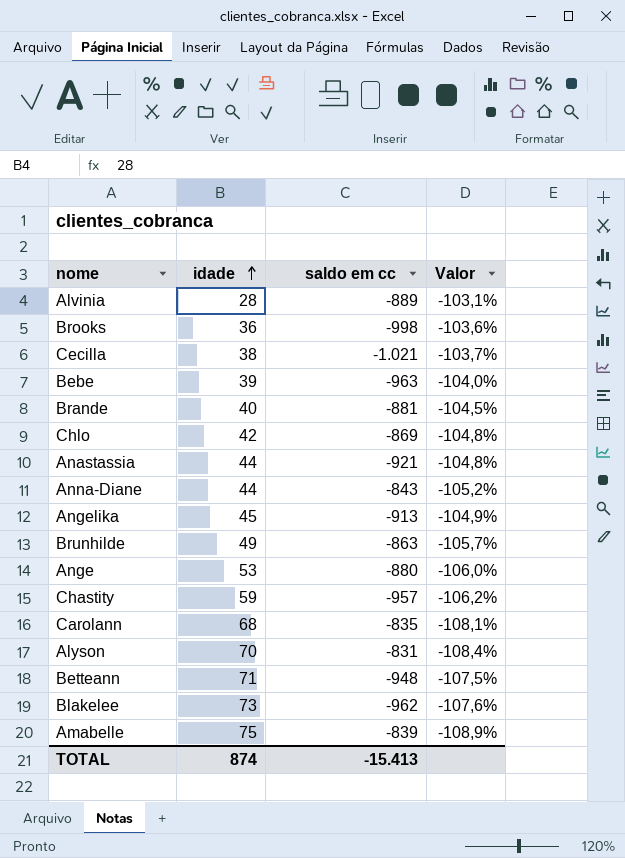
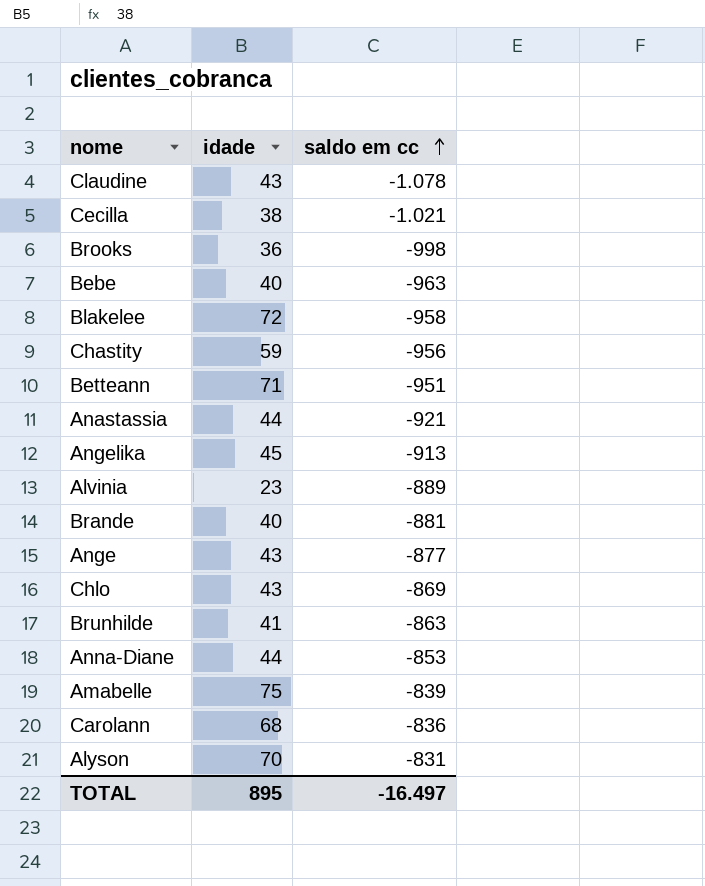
row order: idade ascending -> saldo em cc ascending
column Valor | formula: ([idade] - [saldo em cc]) / [saldo em cc] -> none
row Claudine: none -> 43 | -1.078
Bebe | idade: 39 -> 40
Blakelee | idade: 73 -> 72
Blakelee | saldo em cc: -962 -> -958
Chastity | saldo em cc: -957 -> -956
Betteann | saldo em cc: -948 -> -951
Alvinia | idade: 28 -> 23
Ange | idade: 53 -> 43
Ange | saldo em cc: -880 -> -877
Chlo | idade: 42 -> 43
Brunhilde | idade: 49 -> 41
Anna-Diane | saldo em cc: -843 -> -853
Carolann | saldo em cc: -835 -> -836
TOTAL | idade: 874 -> 895
TOTAL | saldo em cc: -15.413 -> -16.497

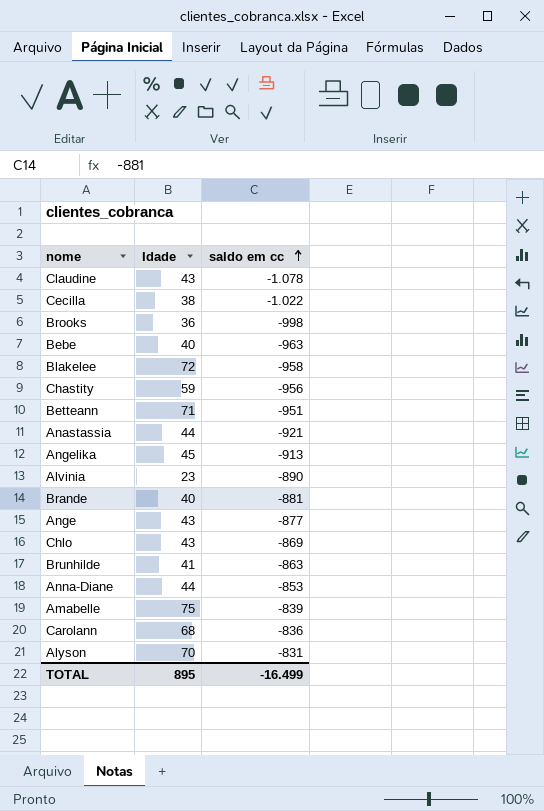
column name: idade -> Idade
Cecilla | saldo em cc: -1.021 -> -1.022
Alvinia | saldo em cc: -889 -> -890
TOTAL | saldo em cc: -16.497 -> -16.499

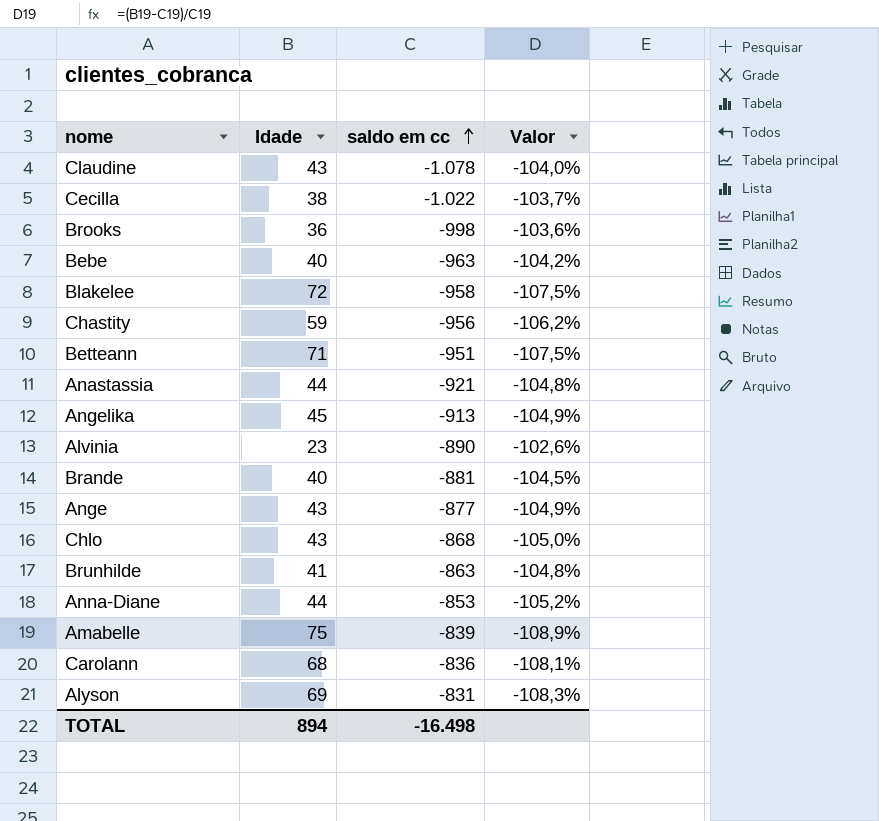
column Valor | formula: none -> ([Idade] - [saldo em cc]) / [saldo em cc]
Chlo | saldo em cc: -869 -> -868
Alyson | Idade: 70 -> 69
TOTAL | Idade: 895 -> 894
TOTAL | saldo em cc: -16.499 -> -16.498

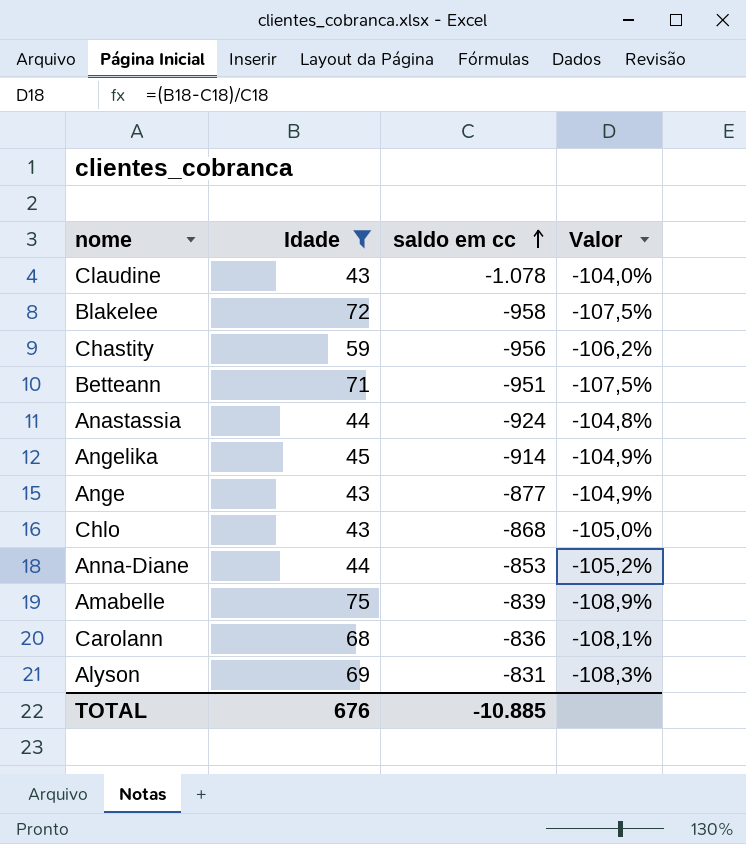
filter: none -> Idade >= 43
Anastassia | saldo em cc: -921 -> -924
Angelika | saldo em cc: -913 -> -914
TOTAL | Idade: 894 -> 676
TOTAL | saldo em cc: -16.498 -> -10.885

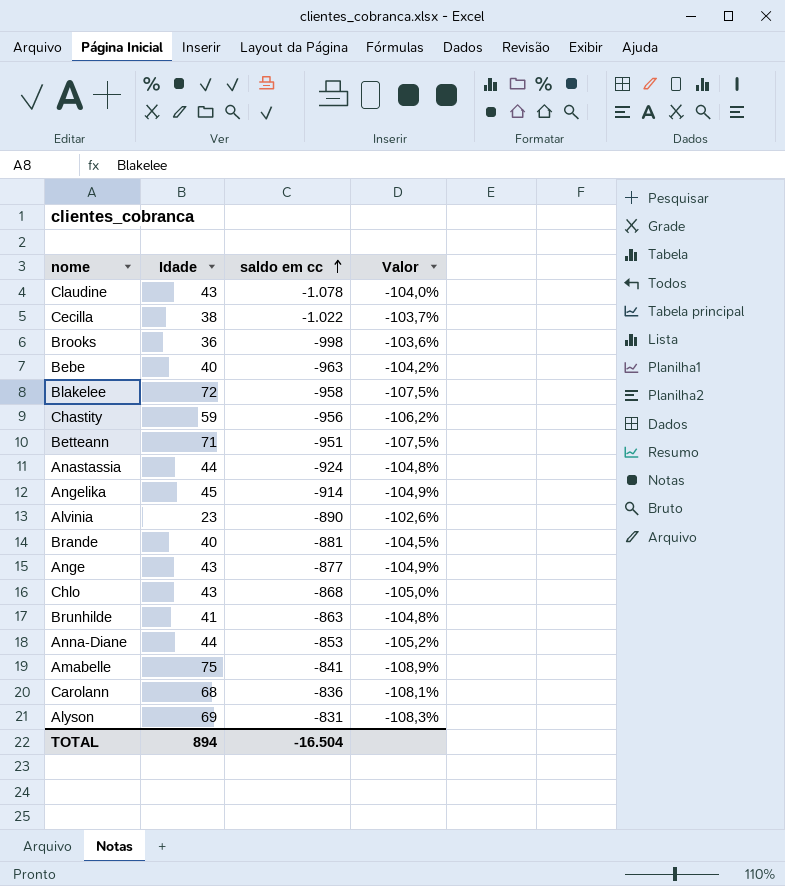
filter: Idade >= 43 -> none
Amabelle | saldo em cc: -839 -> -841
TOTAL | Idade: 676 -> 894
TOTAL | saldo em cc: -10.885 -> -16.504

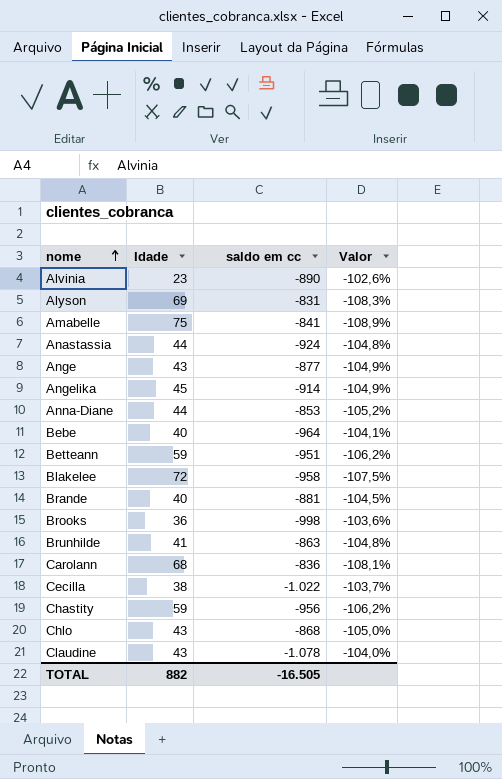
row order: saldo em cc ascending -> nome ascending
Bebe | saldo em cc: -963 -> -964
Bebe | Valor: -104,2% -> -104,1%
Betteann | Idade: 71 -> 59
Betteann | Valor: -107,5% -> -106,2%
TOTAL | Idade: 894 -> 882
TOTAL | saldo em cc: -16.504 -> -16.505

